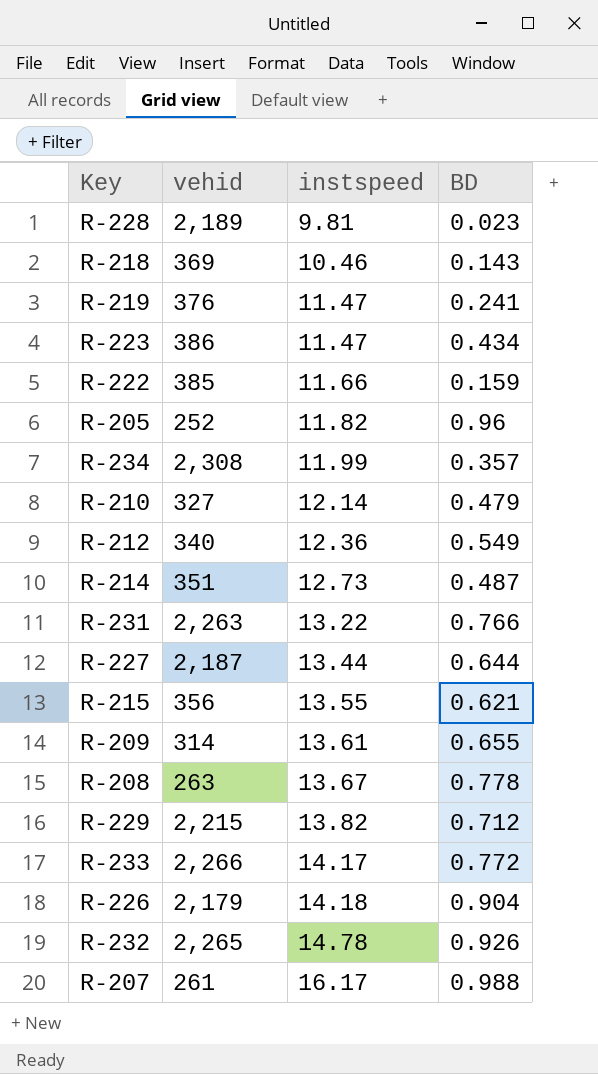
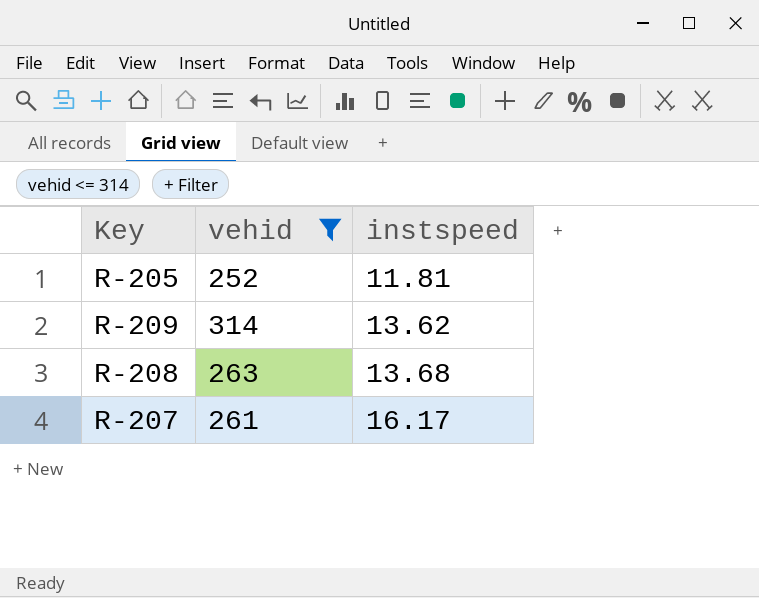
filter: none -> vehid <= 314
column BD | position: 4 -> none
R-205 | instspeed: 11.82 -> 11.81
R-209 | instspeed: 13.61 -> 13.62
R-208 | instspeed: 13.67 -> 13.68

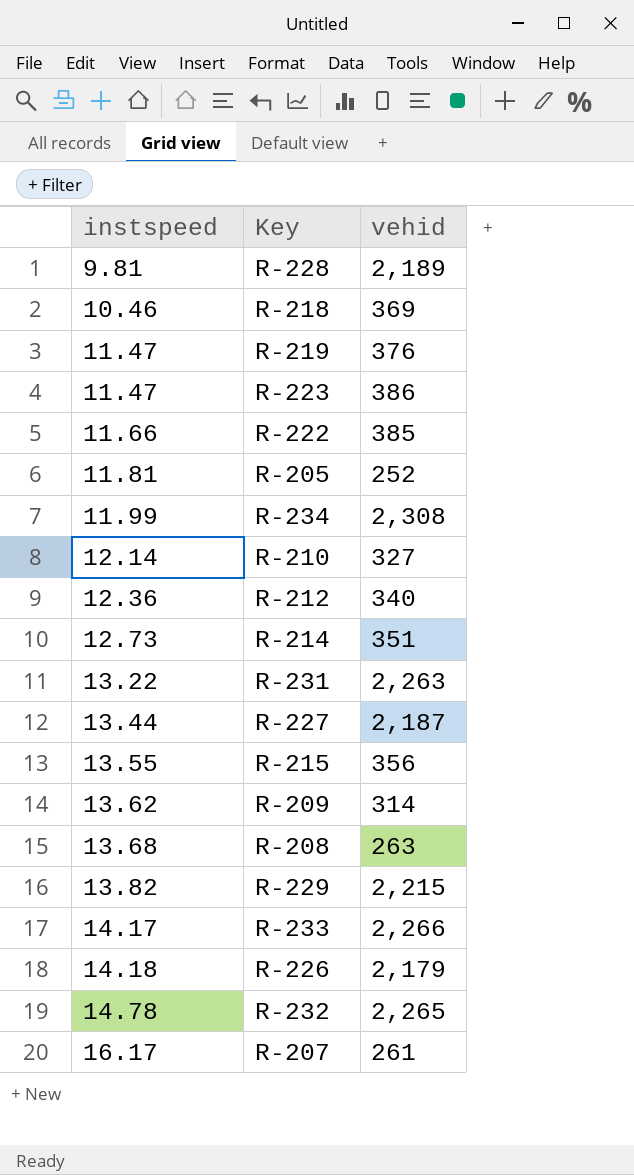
filter: vehid <= 314 -> none
column instspeed | position: 3 -> 1

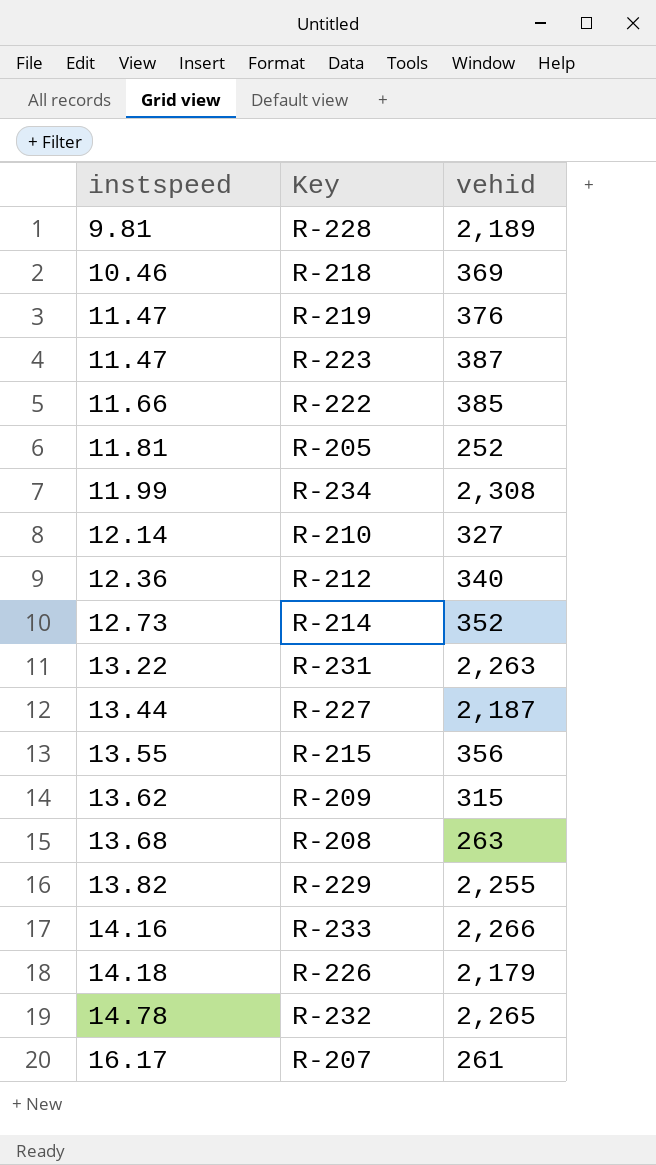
R-223 | vehid: 386 -> 387
R-214 | vehid: 351 -> 352
R-209 | vehid: 314 -> 315
R-229 | vehid: 2,215 -> 2,255
R-233 | instspeed: 14.17 -> 14.16

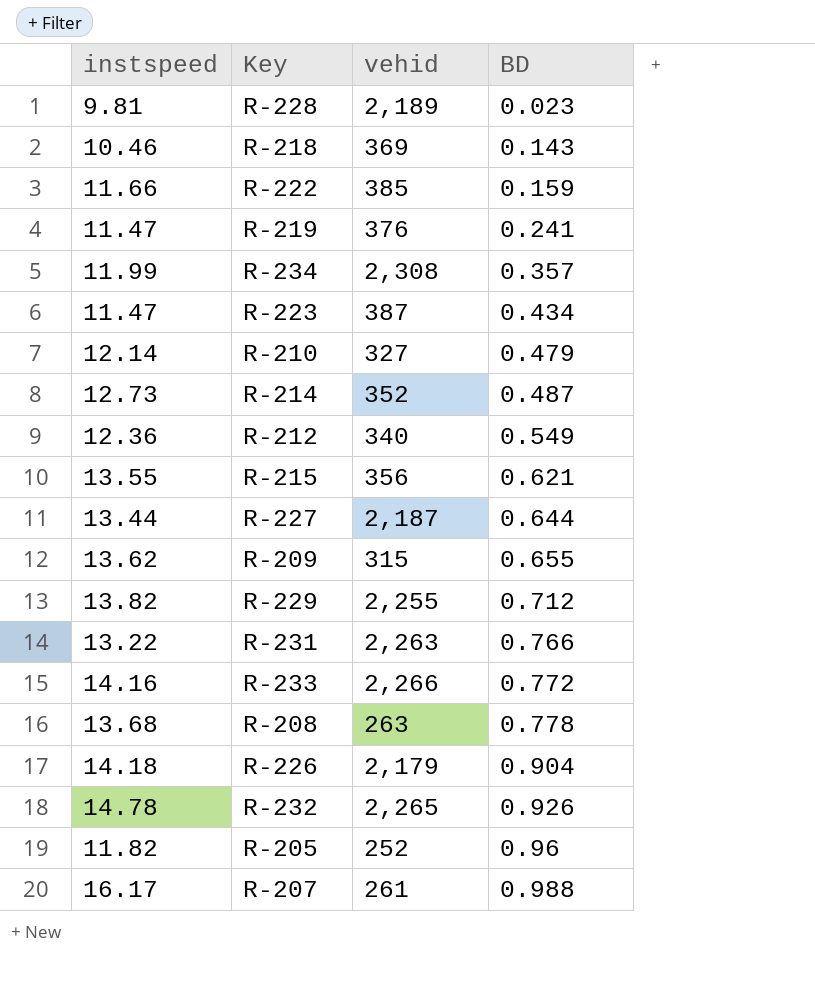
row order: instspeed ascending -> BD ascending
column BD | position: none -> 4
R-205 | instspeed: 11.81 -> 11.82

